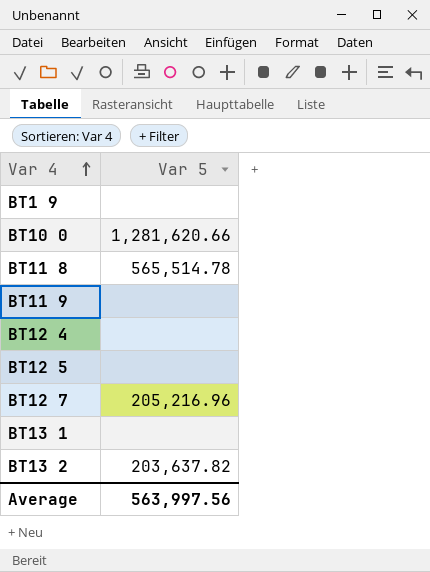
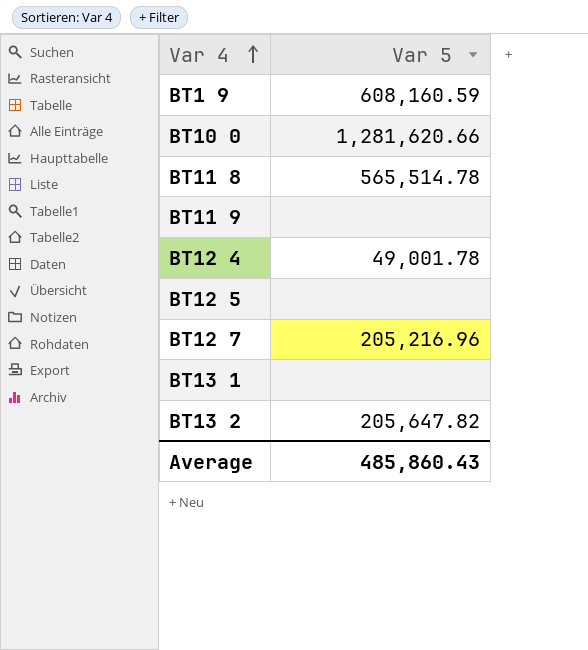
BT1 9 | Var 5: none -> 608,160.59
BT12 4 | Var 5: none -> 49,001.78
BT13 2 | Var 5: 203,637.82 -> 205,647.82
Average | Var 5: 563,997.56 -> 485,860.43

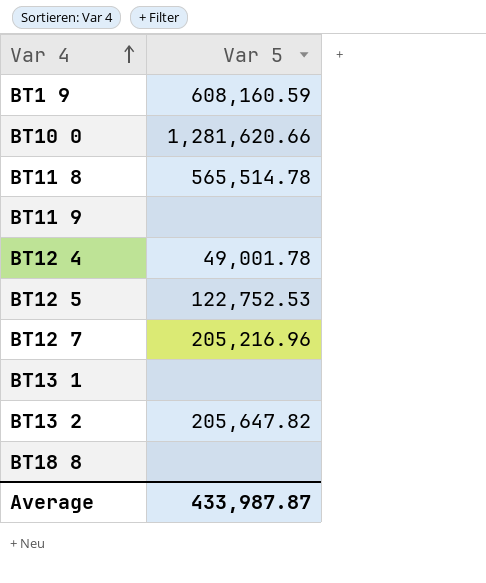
BT12 5 | Var 5: none -> 122,752.53
row BT18 8: none -> none
Average | Var 5: 485,860.43 -> 433,987.87

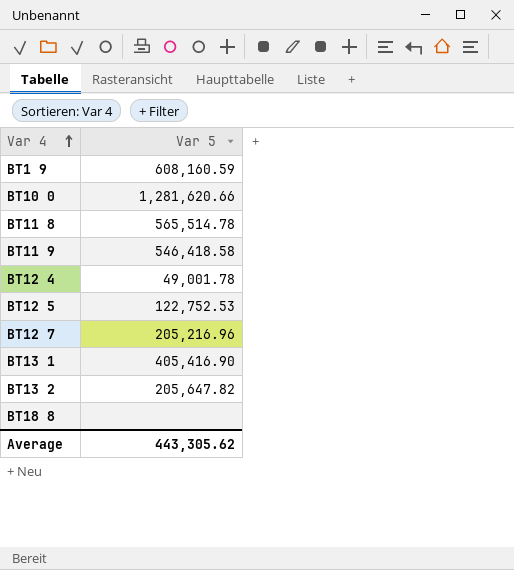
BT11 9 | Var 5: none -> 546,418.58
BT13 1 | Var 5: none -> 405,416.90
Average | Var 5: 433,987.87 -> 443,305.62

